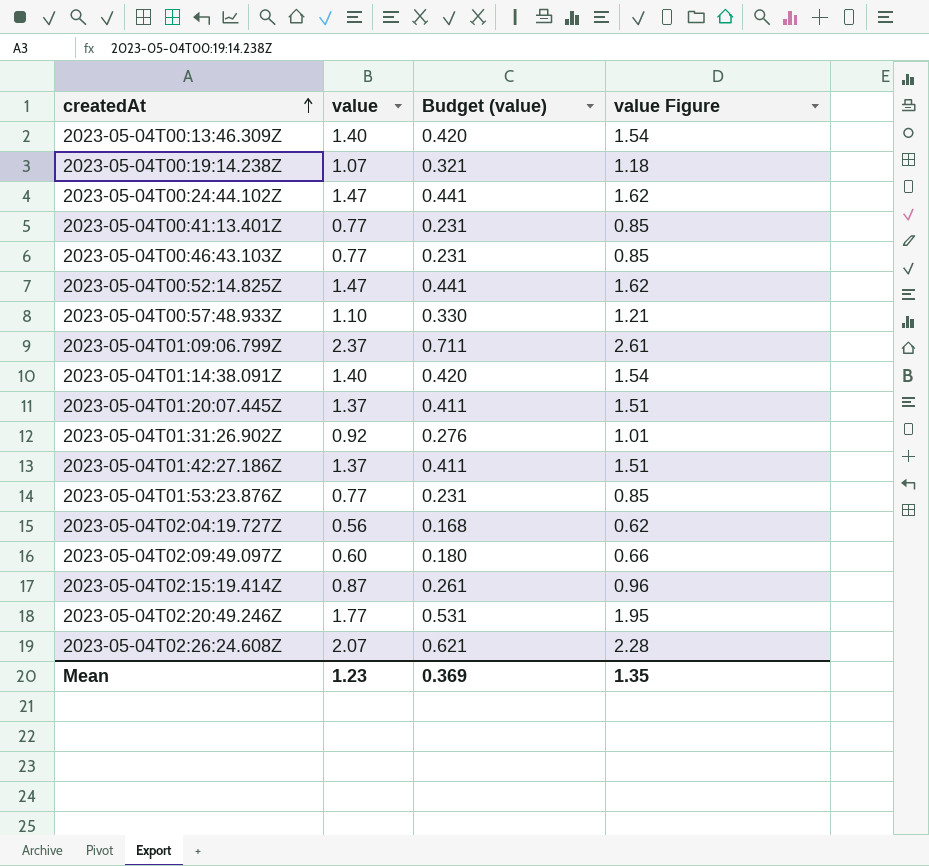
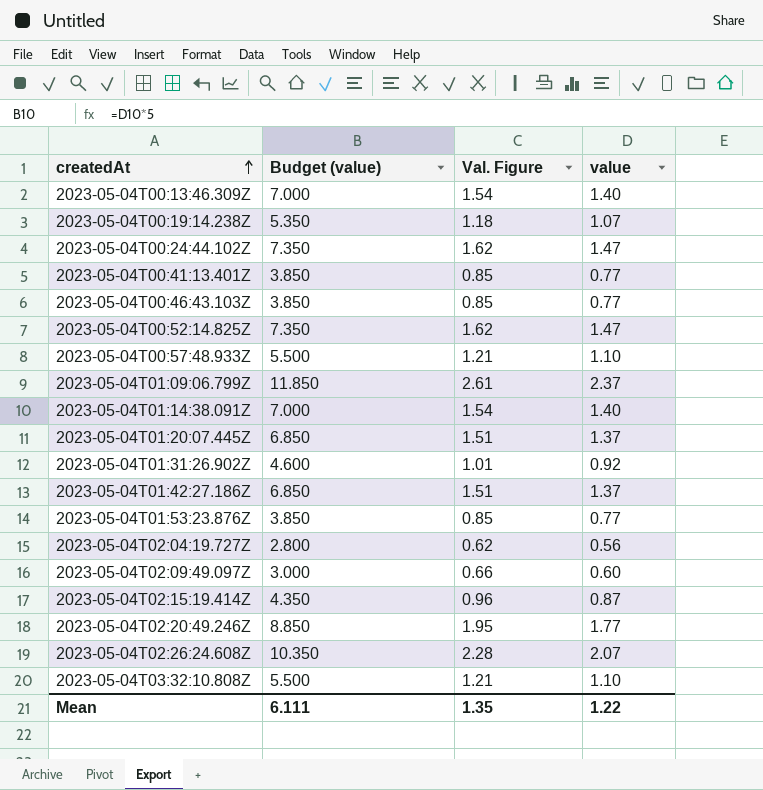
column Budget (value) | formula: [value] * 0.3 -> [value] * 5
column name: value Figure -> Val. Figure
column value | position: 2 -> 4
row 2023-05-04T03:32:10.808Z: none -> 5.500 | 1.21 | 1.10
Mean | Budget (value): 0.369 -> 6.111
Mean | value: 1.23 -> 1.22

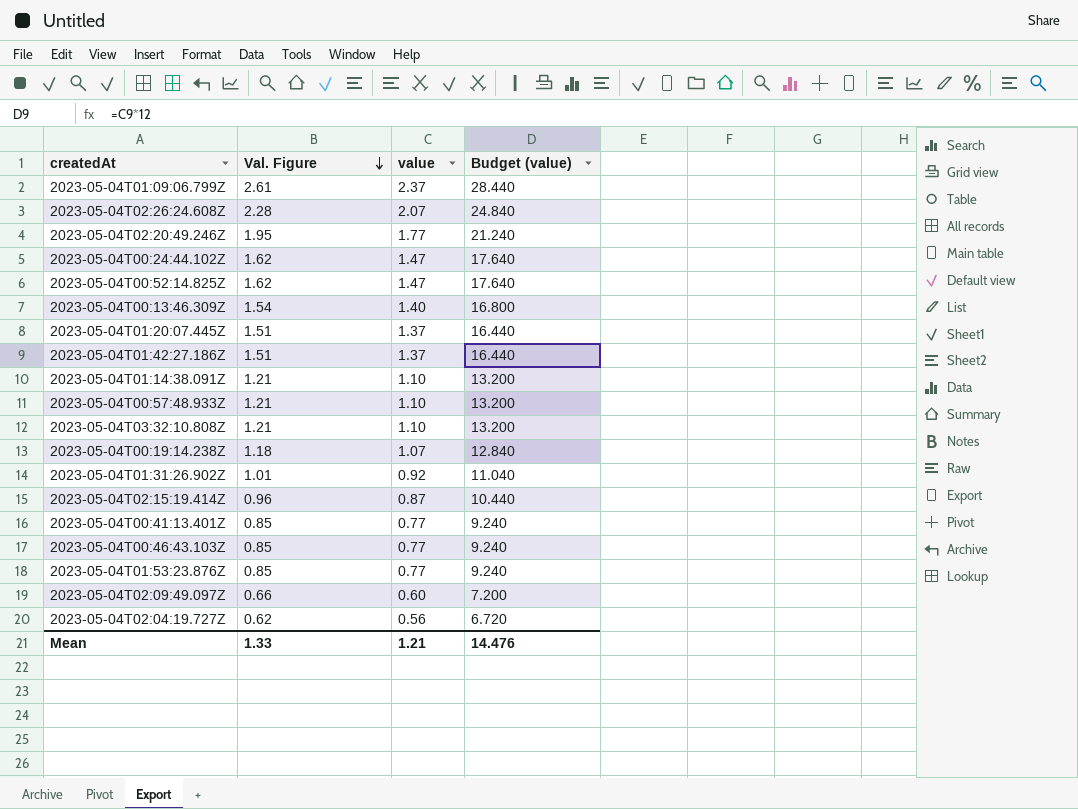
row order: createdAt ascending -> Val. Figure descending
column Budget (value) | formula: [value] * 5 -> [value] * 12
column Budget (value) | position: 2 -> 4
2023-05-04T01:14:38.091Z | Val. Figure: 1.54 -> 1.21
2023-05-04T01:14:38.091Z | value: 1.40 -> 1.10
Mean | Val. Figure: 1.35 -> 1.33
Mean | value: 1.22 -> 1.21
Mean | Budget (value): 6.111 -> 14.476

